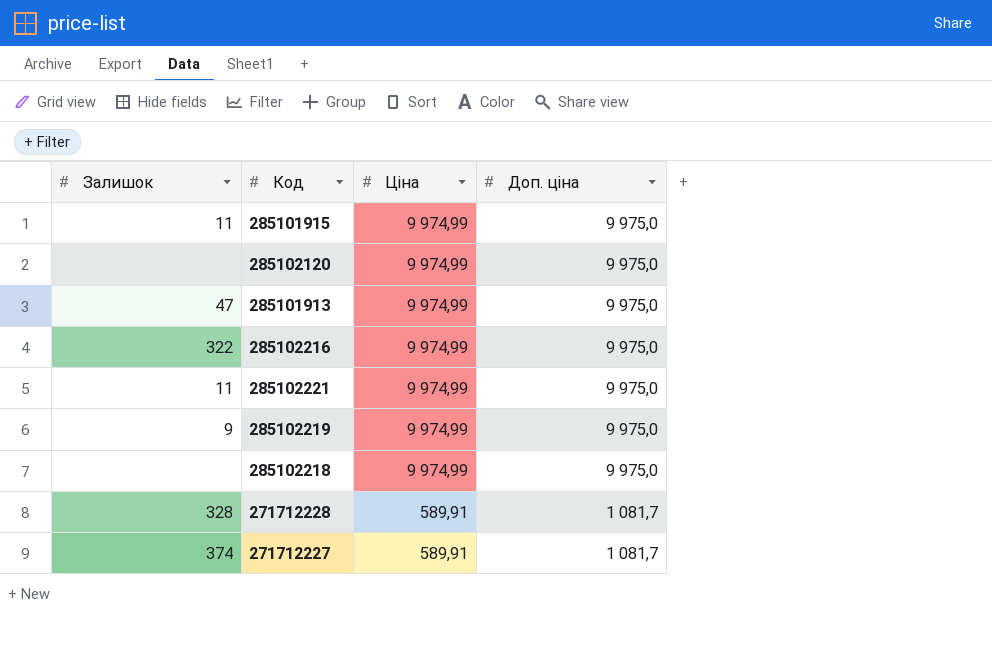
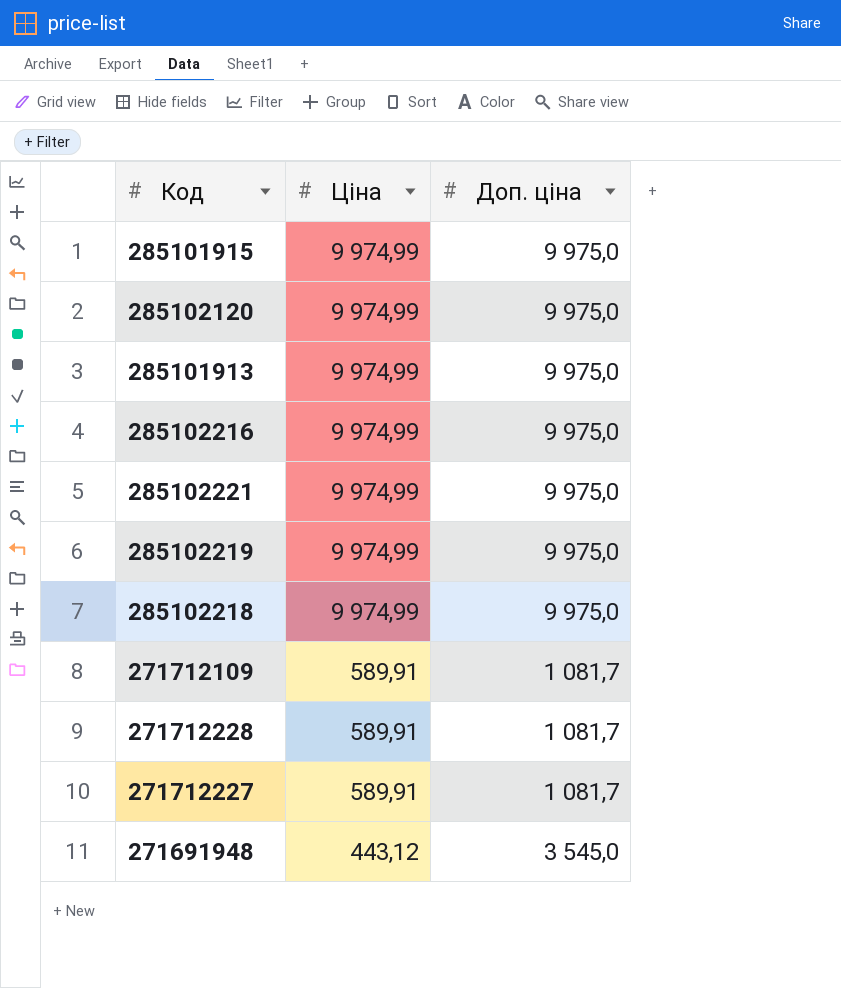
column Залишок | position: 1 -> none
row 271712109: none -> 589,91 | 1 081,7
row 271691948: none -> 443,12 | 3 545,0

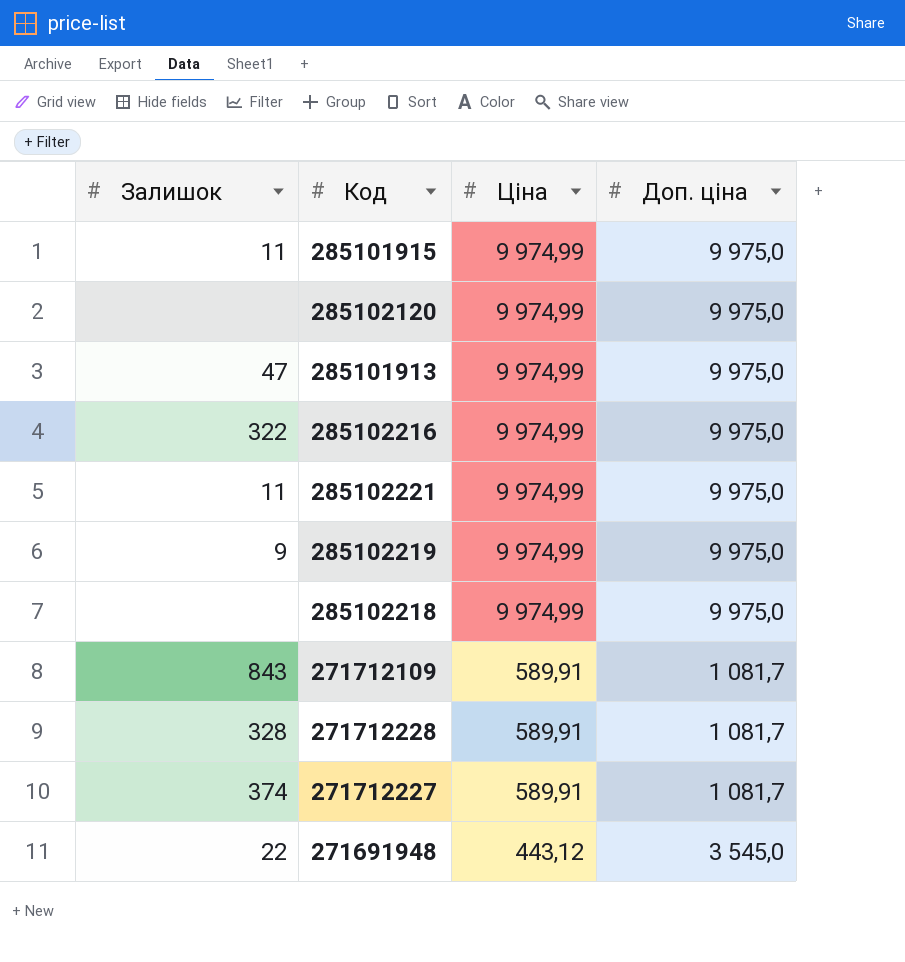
column Залишок | position: none -> 1

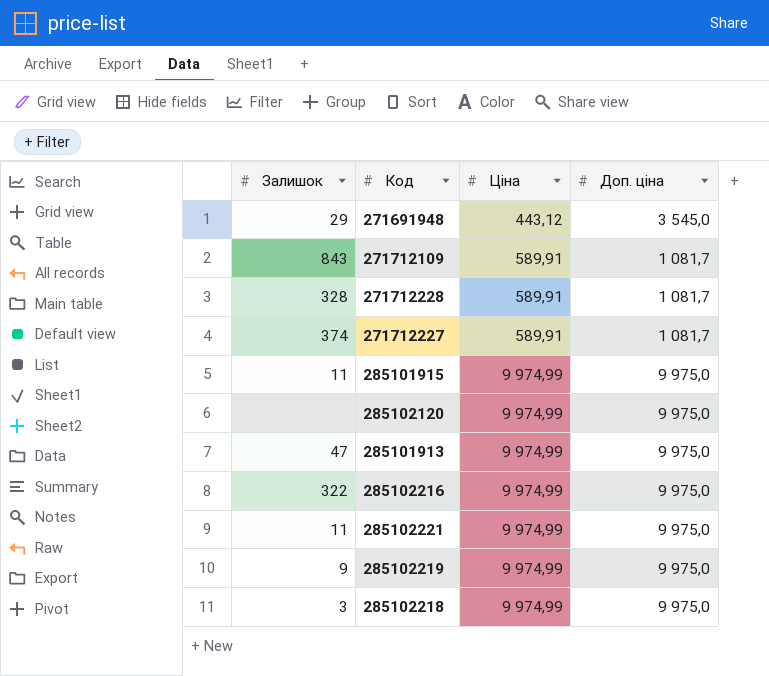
row order: Ціна descending -> Ціна ascending
271691948 | Залишок: 22 -> 29
285102218 | Залишок: none -> 3

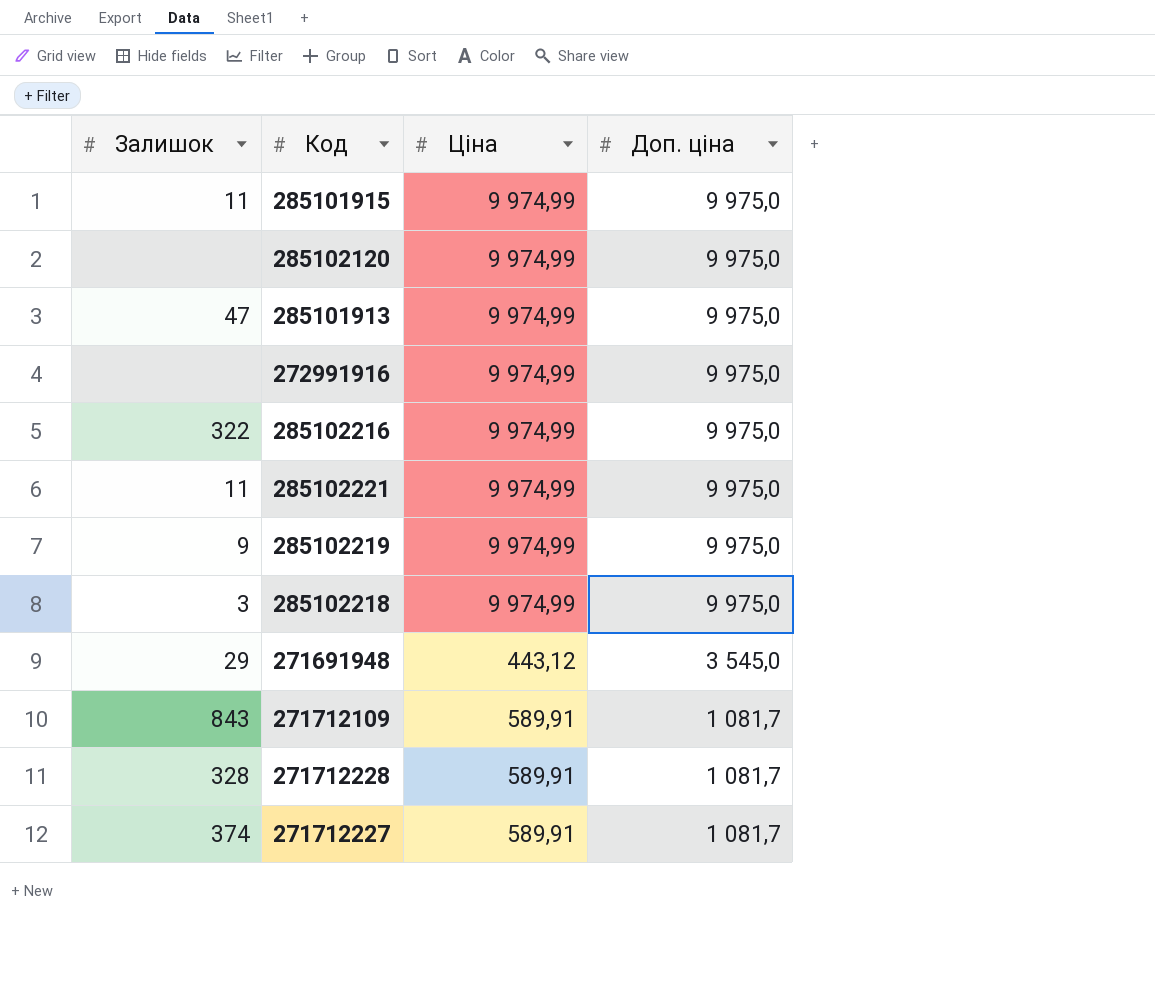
row order: Ціна ascending -> Доп. ціна descending
row 272991916: none -> none | 9 974,99 | 9 975,0

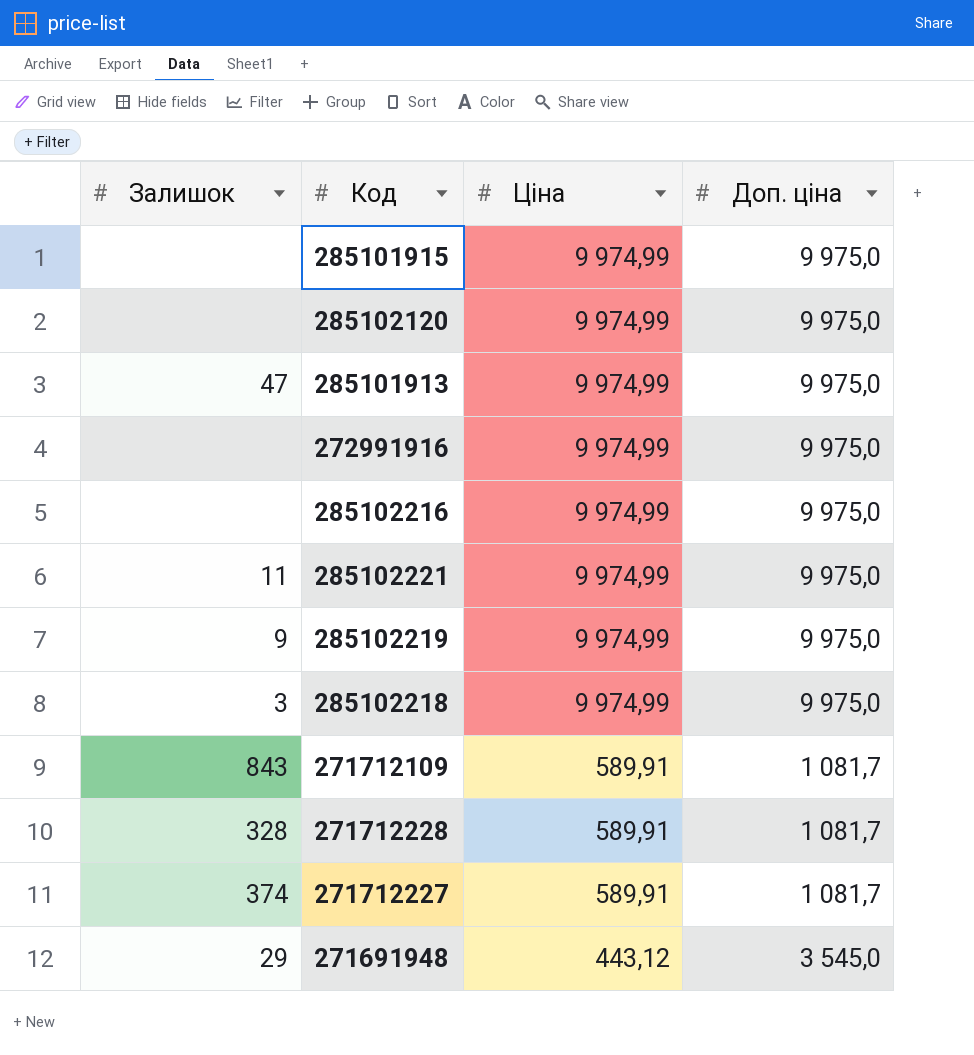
row order: Доп. ціна descending -> Ціна descending
285101915 | Залишок: 11 -> none
285102216 | Залишок: 322 -> none

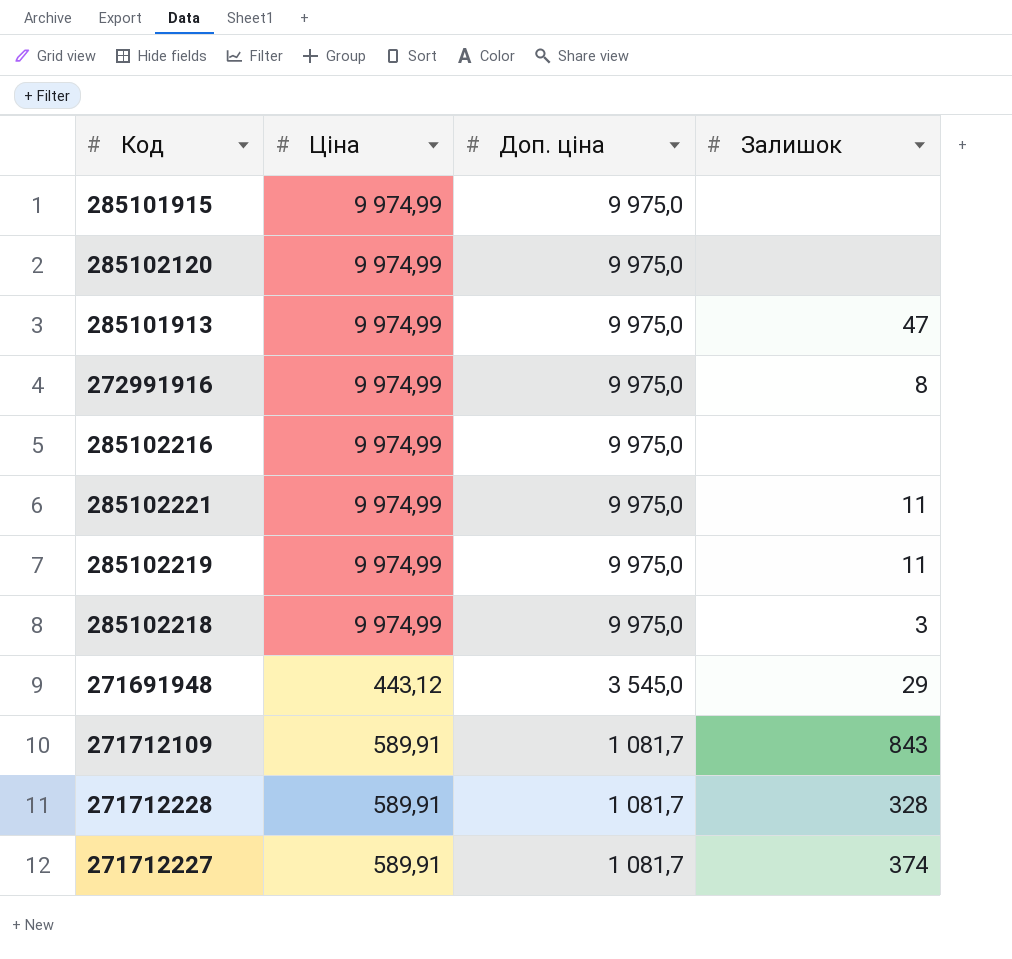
row order: Ціна descending -> Доп. ціна descending
column Залишок | position: 1 -> 4
272991916 | Залишок: none -> 8
285102219 | Залишок: 9 -> 11

